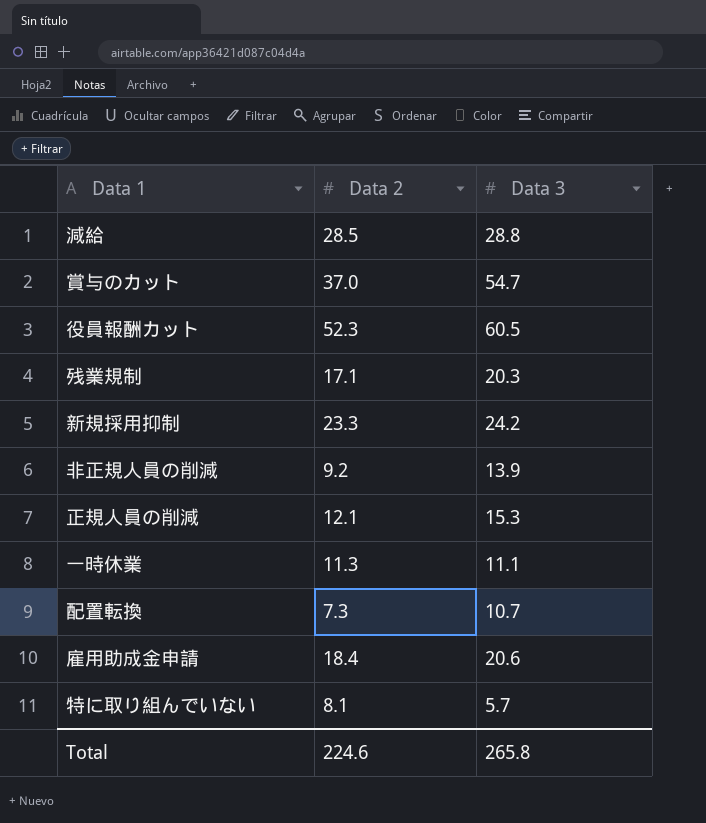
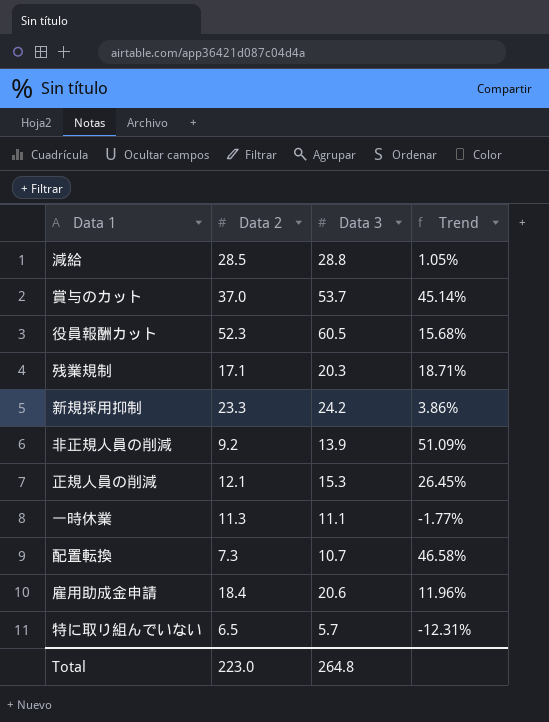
column Trend | formula: none -> ([Data 3] - [Data 2]) / [Data 2]
賞与のカット | Data 3: 54.7 -> 53.7
特に取り組んでいない | Data 2: 8.1 -> 6.5
Total | Data 2: 224.6 -> 223.0
Total | Data 3: 265.8 -> 264.8

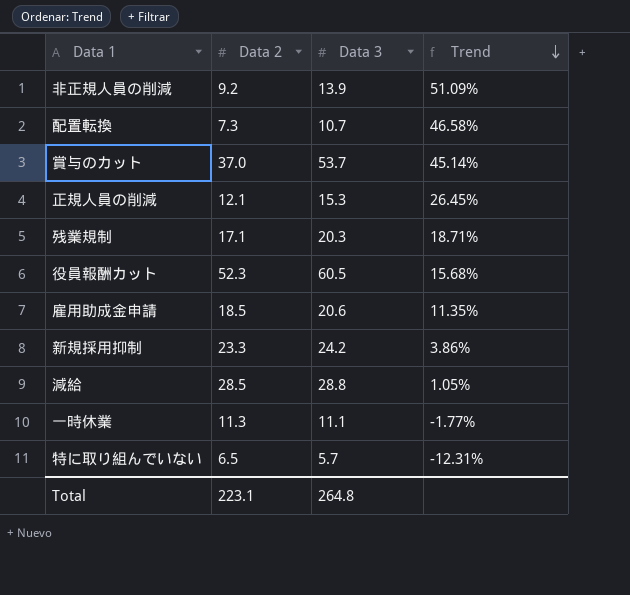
row order: none -> Trend descending
雇用助成金申請 | Data 2: 18.4 -> 18.5
雇用助成金申請 | Trend: 11.96% -> 11.35%
Total | Data 2: 223.0 -> 223.1

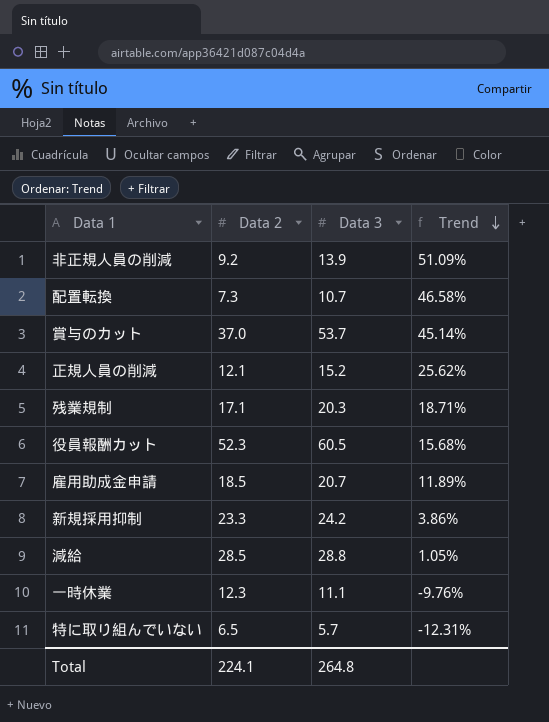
正規人員の削減 | Data 3: 15.3 -> 15.2
正規人員の削減 | Trend: 26.45% -> 25.62%
雇用助成金申請 | Data 3: 20.6 -> 20.7
雇用助成金申請 | Trend: 11.35% -> 11.89%
一時休業 | Data 2: 11.3 -> 12.3
一時休業 | Trend: -1.77% -> -9.76%
Total | Data 2: 223.1 -> 224.1

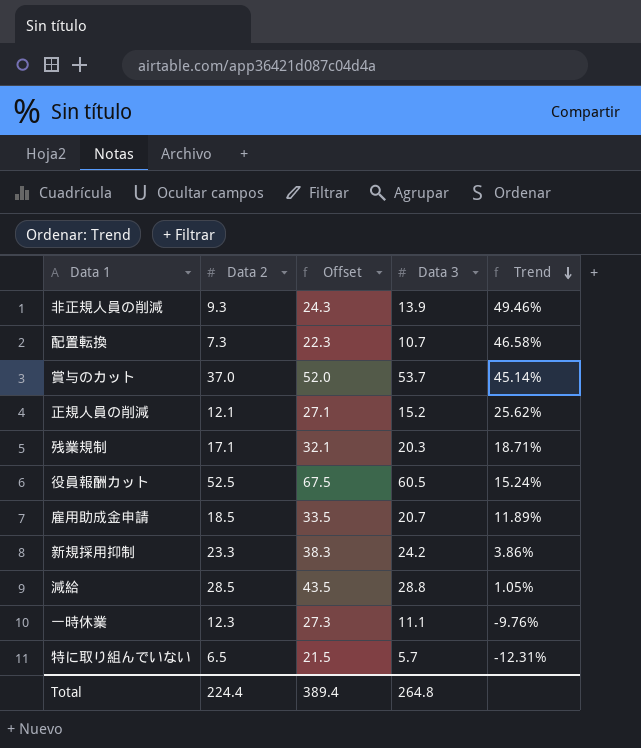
column Offset | formula: none -> [Data 2] + 15
非正規人員の削減 | Data 2: 9.2 -> 9.3
非正規人員の削減 | Trend: 51.09% -> 49.46%
役員報酬カット | Data 2: 52.3 -> 52.5
役員報酬カット | Trend: 15.68% -> 15.24%
Total | Data 2: 224.1 -> 224.4

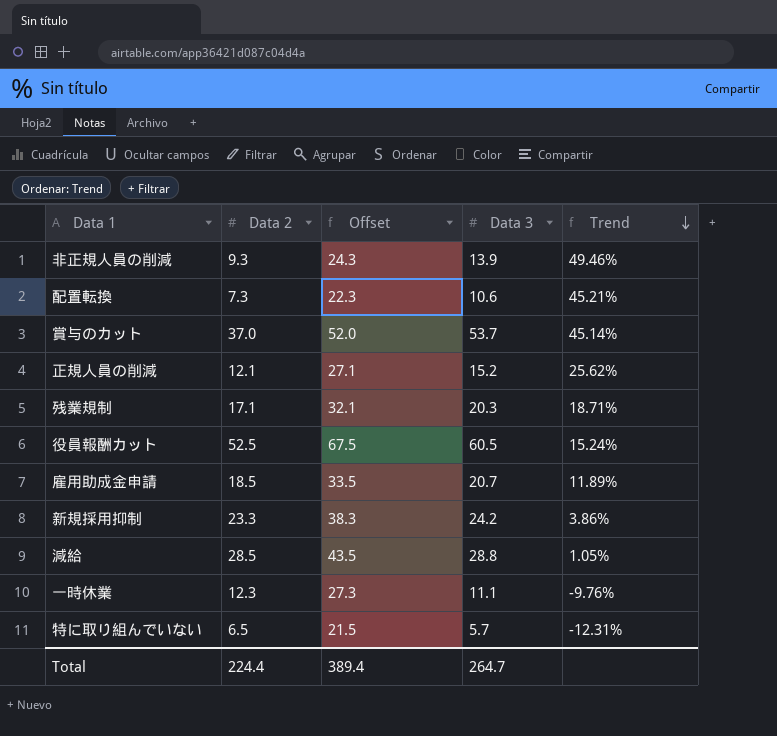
配置転換 | Data 3: 10.7 -> 10.6
配置転換 | Trend: 46.58% -> 45.21%
Total | Data 3: 264.8 -> 264.7

